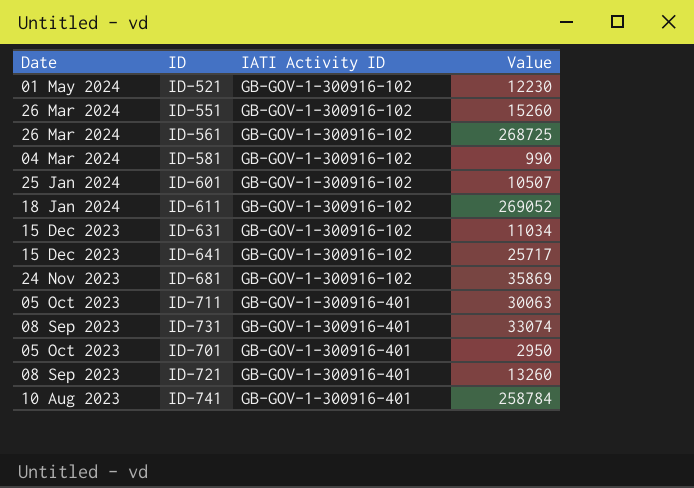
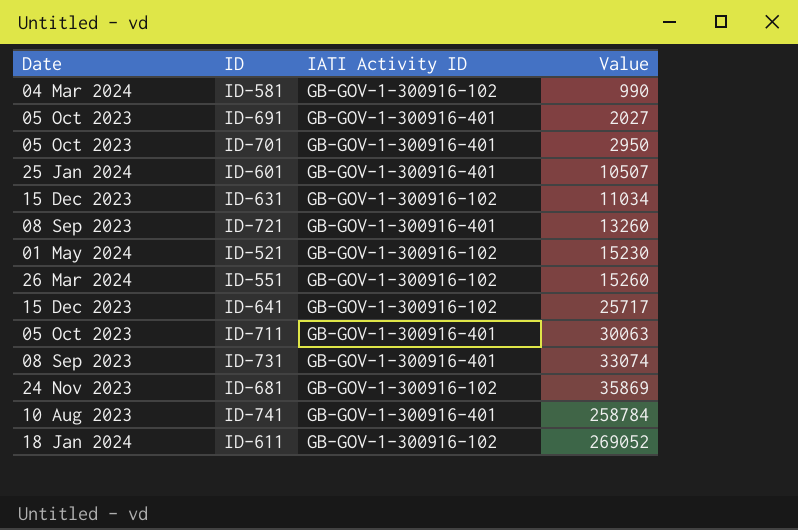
row order: IATI Activity ID ascending -> Value ascending
row ID-561: 26 Mar 2024 | GB-GOV-1-300916-102 | 268725 -> none
row ID-691: none -> 05 Oct 2023 | GB-GOV-1-300916-401 | 2027
ID-601 | IATI Activity ID: GB-GOV-1-300916-102 -> GB-GOV-1-300916-401
ID-521 | Value: 12230 -> 15230

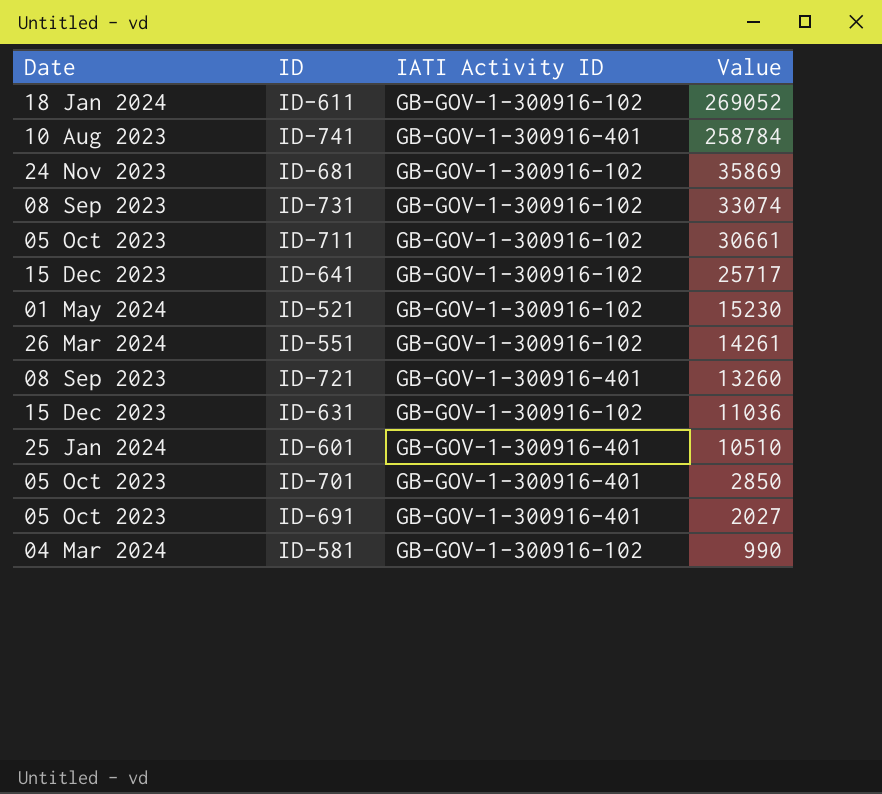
row order: Value ascending -> Value descending
ID-731 | IATI Activity ID: GB-GOV-1-300916-401 -> GB-GOV-1-300916-102
ID-711 | IATI Activity ID: GB-GOV-1-300916-401 -> GB-GOV-1-300916-102
ID-711 | Value: 30063 -> 30661
ID-551 | Value: 15260 -> 14261
ID-631 | Value: 11034 -> 11036
ID-601 | Value: 10507 -> 10510
ID-701 | Value: 2950 -> 2850

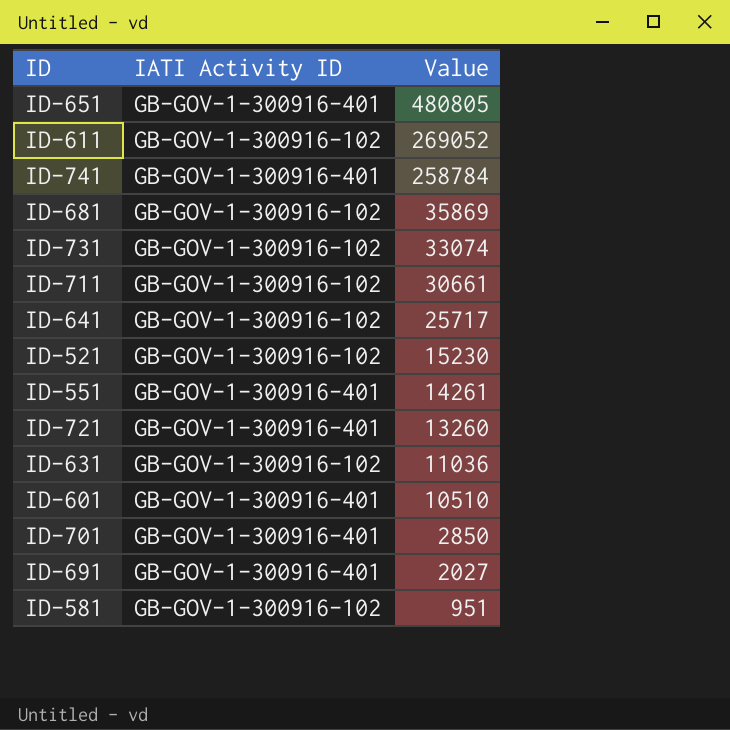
column Date | position: 1 -> none
row ID-651: none -> GB-GOV-1-300916-401 | 480805
ID-551 | IATI Activity ID: GB-GOV-1-300916-102 -> GB-GOV-1-300916-401
ID-581 | Value: 990 -> 951

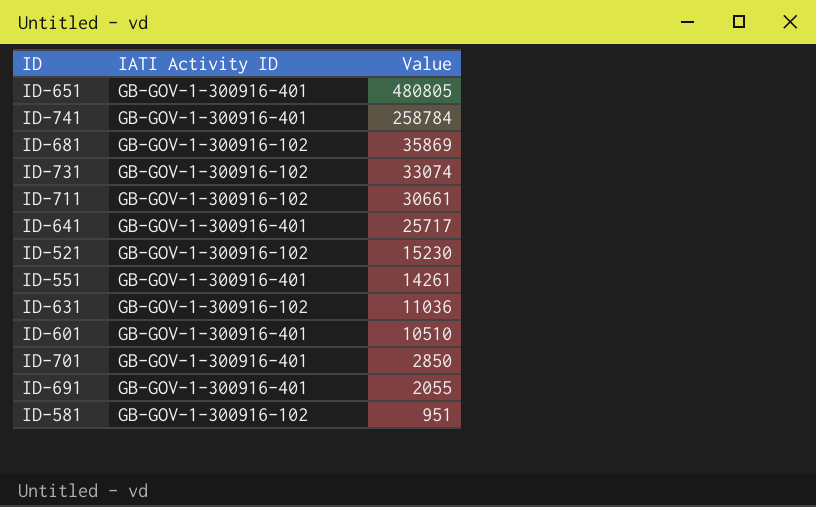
row ID-611: GB-GOV-1-300916-102 | 269052 -> none
row ID-721: GB-GOV-1-300916-401 | 13260 -> none
ID-641 | IATI Activity ID: GB-GOV-1-300916-102 -> GB-GOV-1-300916-401
ID-691 | Value: 2027 -> 2055

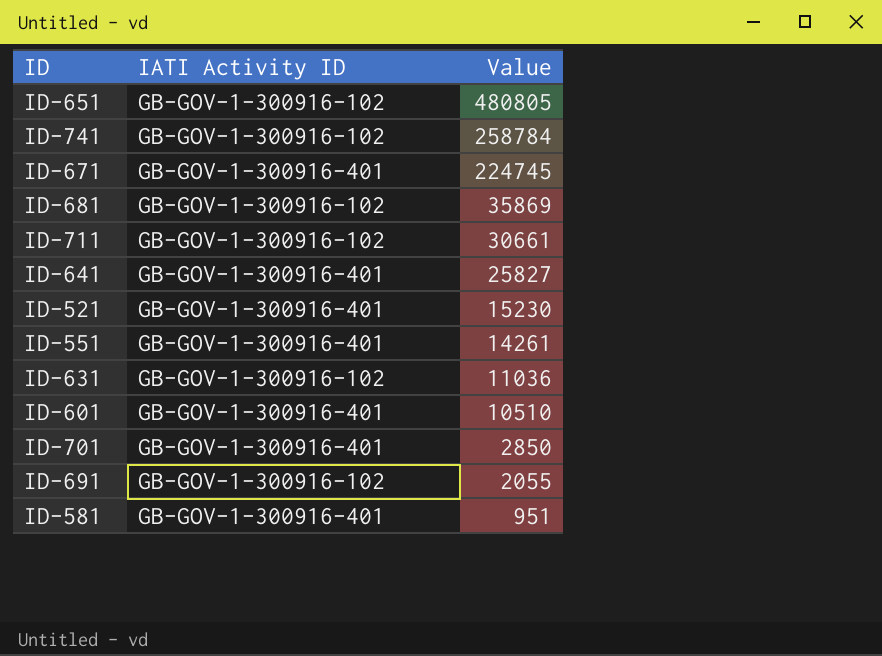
row ID-731: GB-GOV-1-300916-102 | 33074 -> none
ID-651 | IATI Activity ID: GB-GOV-1-300916-401 -> GB-GOV-1-300916-102
ID-741 | IATI Activity ID: GB-GOV-1-300916-401 -> GB-GOV-1-300916-102
row ID-671: none -> GB-GOV-1-300916-401 | 224745
ID-641 | Value: 25717 -> 25827
ID-521 | IATI Activity ID: GB-GOV-1-300916-102 -> GB-GOV-1-300916-401
ID-691 | IATI Activity ID: GB-GOV-1-300916-401 -> GB-GOV-1-300916-102
ID-581 | IATI Activity ID: GB-GOV-1-300916-102 -> GB-GOV-1-300916-401

